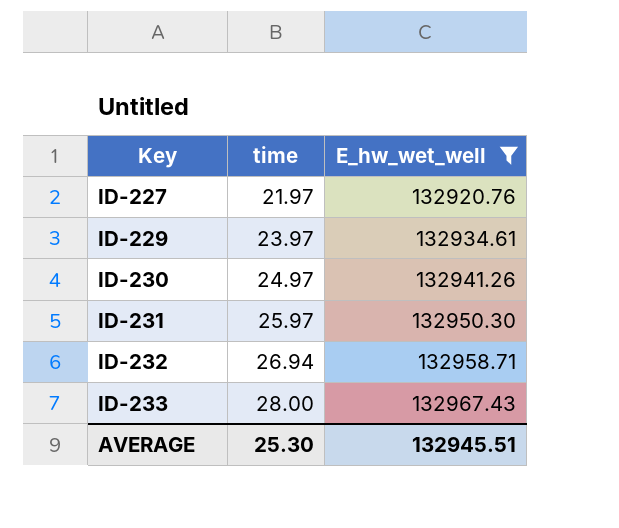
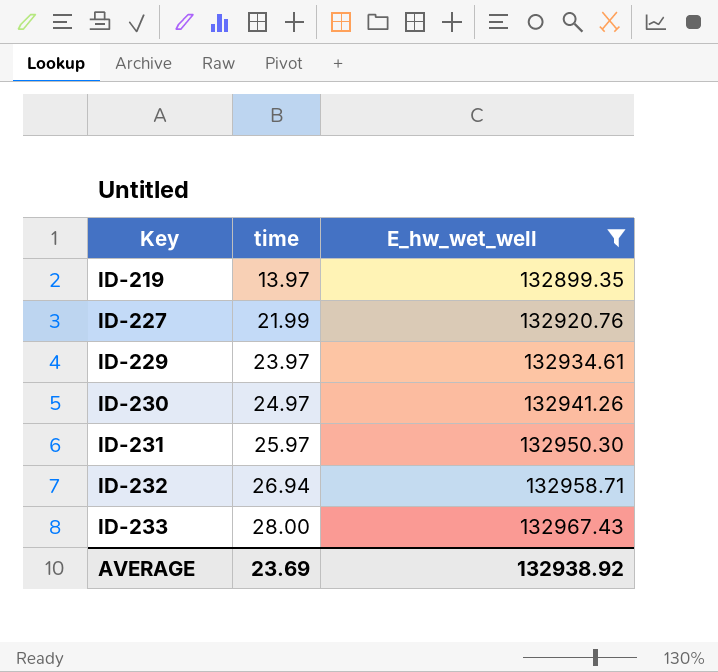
row ID-219: none -> 13.97 | 132899.35
ID-227 | time: 21.97 -> 21.99
AVERAGE | time: 25.30 -> 23.69
AVERAGE | E_hw_wet_well: 132945.51 -> 132938.92

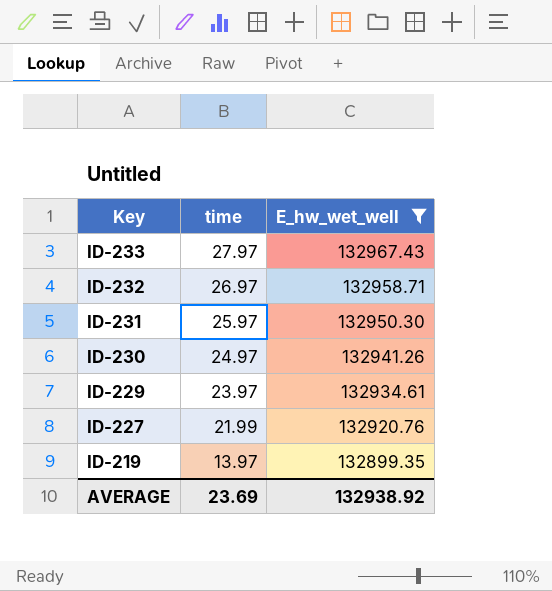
row order: Key ascending -> Key descending
ID-233 | time: 28.00 -> 27.97
ID-232 | time: 26.94 -> 26.97

